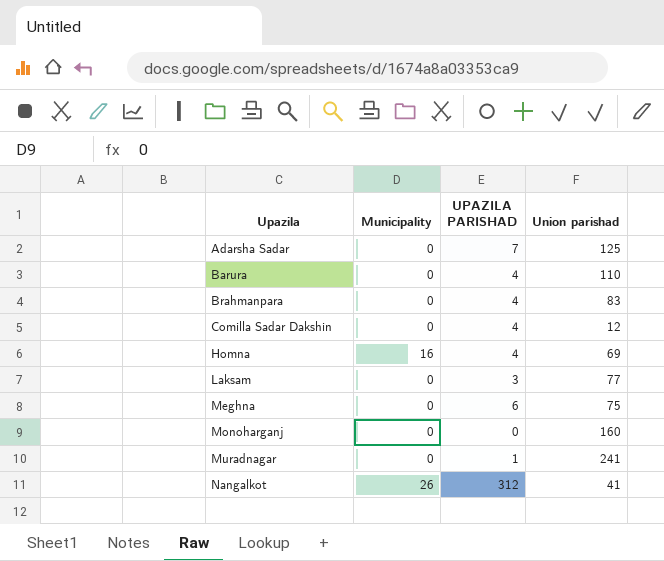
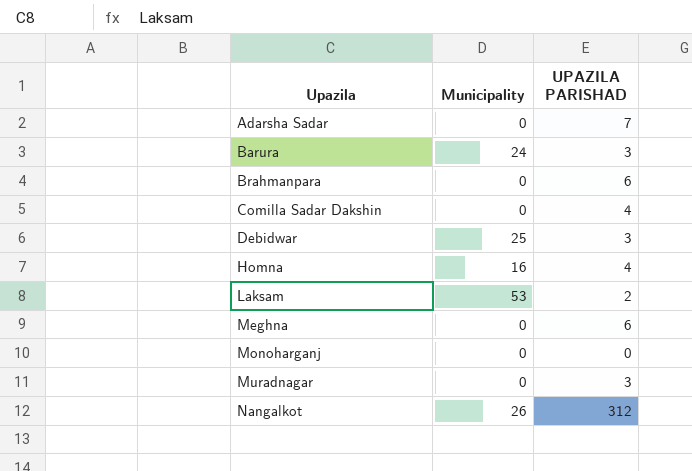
column Union parishad | position: 4 -> none
Barura | Municipality: 0 -> 24
Barura | UPAZILA PARISHAD: 4 -> 3
Brahmanpara | UPAZILA PARISHAD: 4 -> 6
row Debidwar: none -> 25 | 3
Laksam | Municipality: 0 -> 53
Laksam | UPAZILA PARISHAD: 3 -> 2
Muradnagar | UPAZILA PARISHAD: 1 -> 3

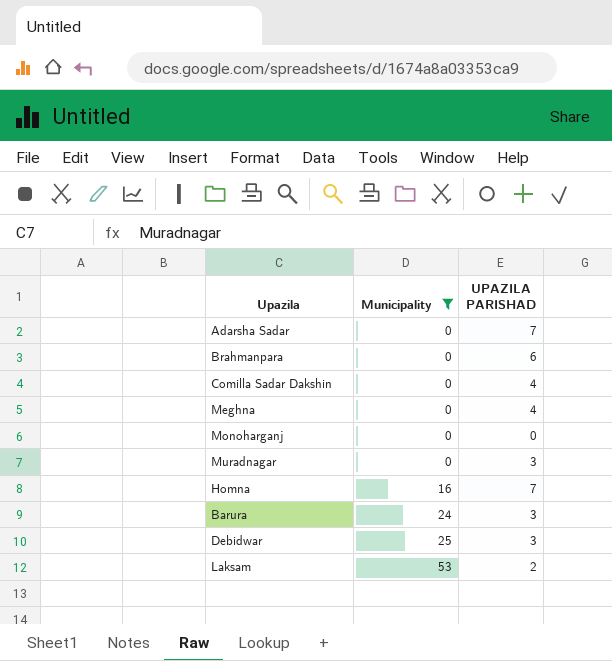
filter: none -> Municipality != 26
row order: Upazila ascending -> Municipality ascending
Meghna | UPAZILA PARISHAD: 6 -> 4
Homna | UPAZILA PARISHAD: 4 -> 7

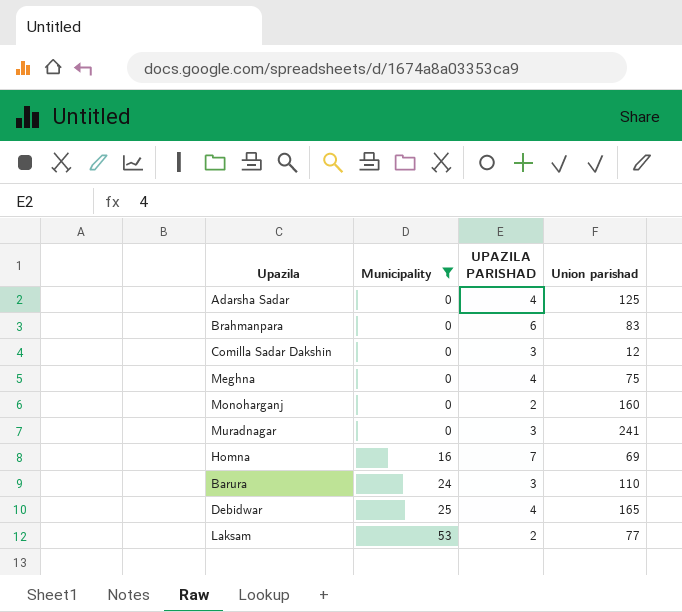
column Union parishad | position: none -> 4
Adarsha Sadar | UPAZILA PARISHAD: 7 -> 4
Comilla Sadar Dakshin | UPAZILA PARISHAD: 4 -> 3
Monoharganj | UPAZILA PARISHAD: 0 -> 2
Debidwar | UPAZILA PARISHAD: 3 -> 4

